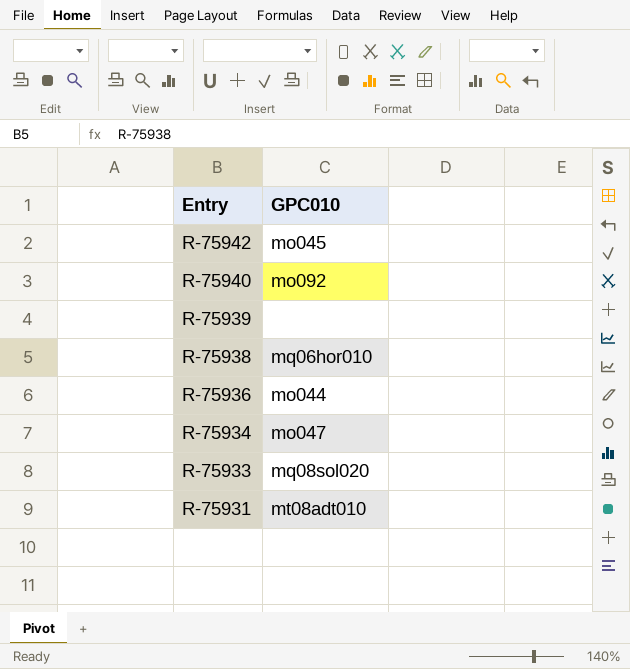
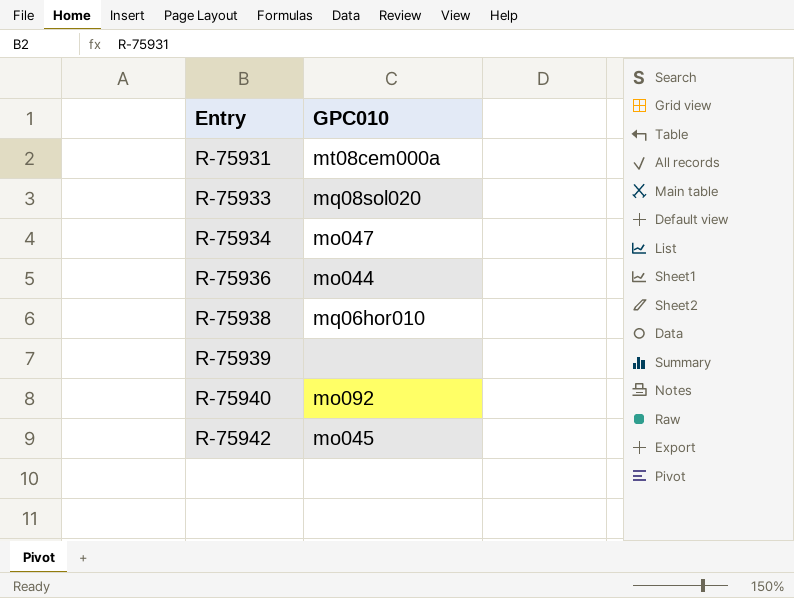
row order: Entry descending -> Entry ascending
R-75931 | GPC010: mt08adt010 -> mt08cem000a

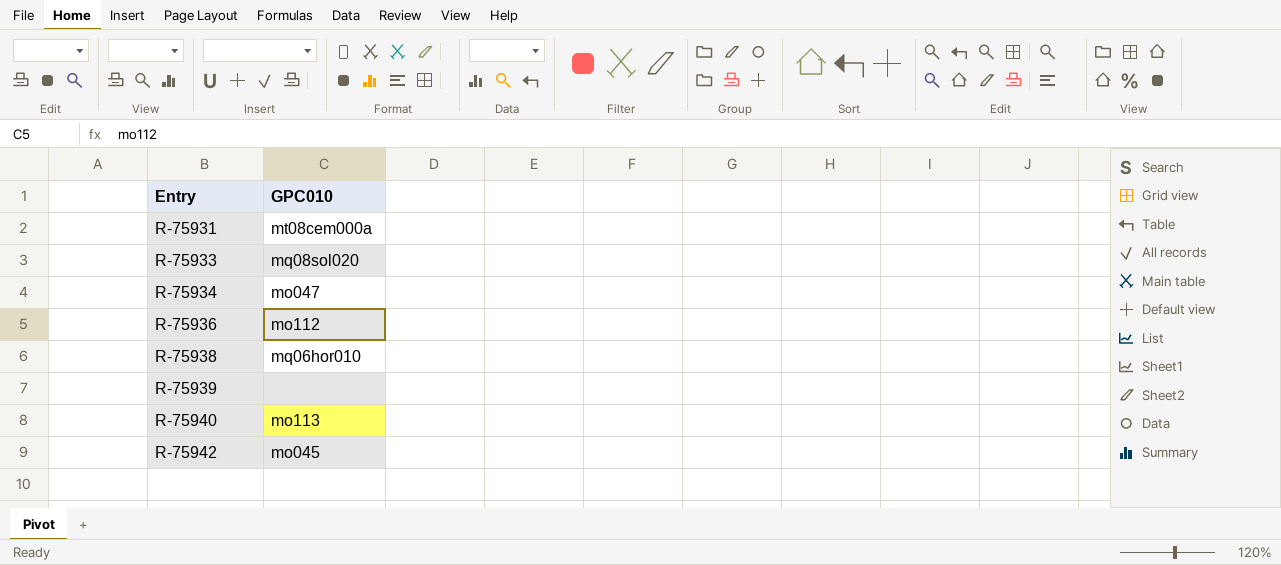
R-75936 | GPC010: mo044 -> mo112
R-75940 | GPC010: mo092 -> mo113

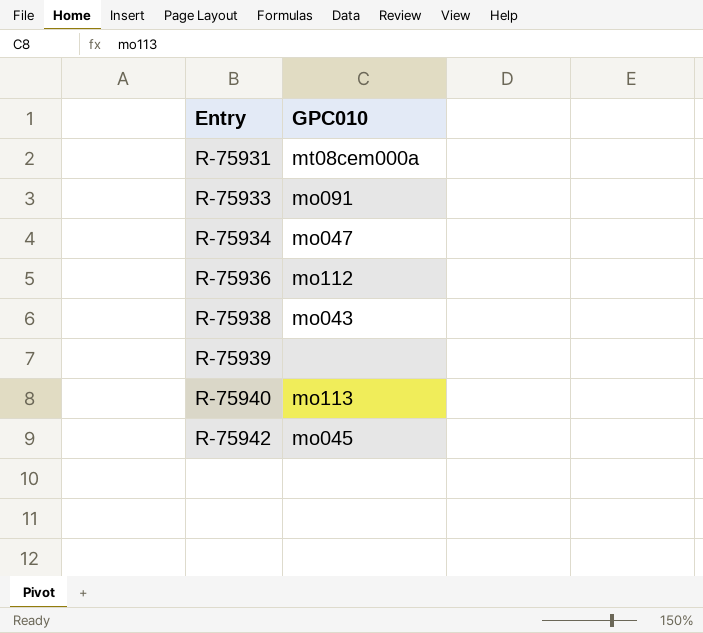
R-75933 | GPC010: mq08sol020 -> mo091
R-75938 | GPC010: mq06hor010 -> mo043

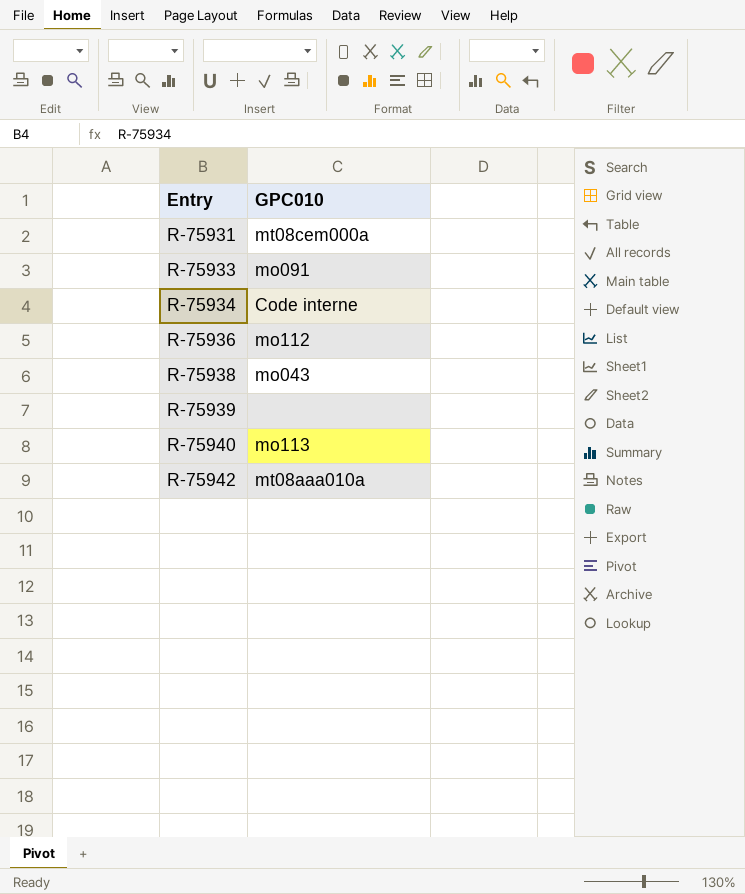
R-75934 | GPC010: mo047 -> Code interne
R-75942 | GPC010: mo045 -> mt08aaa010a

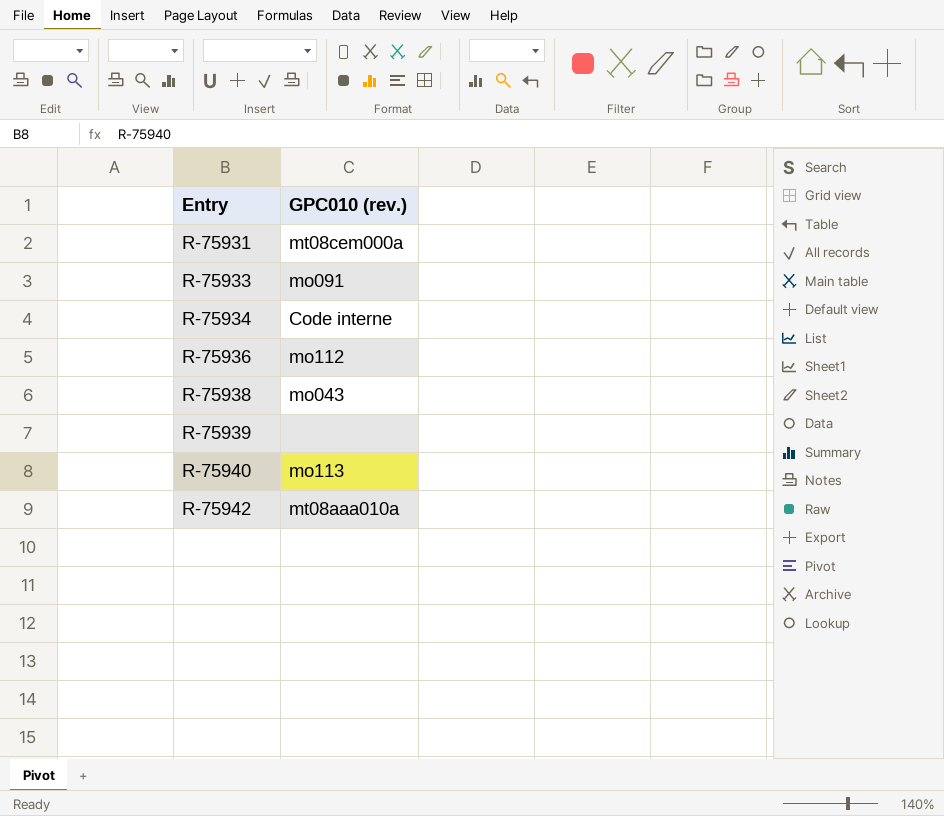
column name: GPC010 -> GPC010 (rev.)

